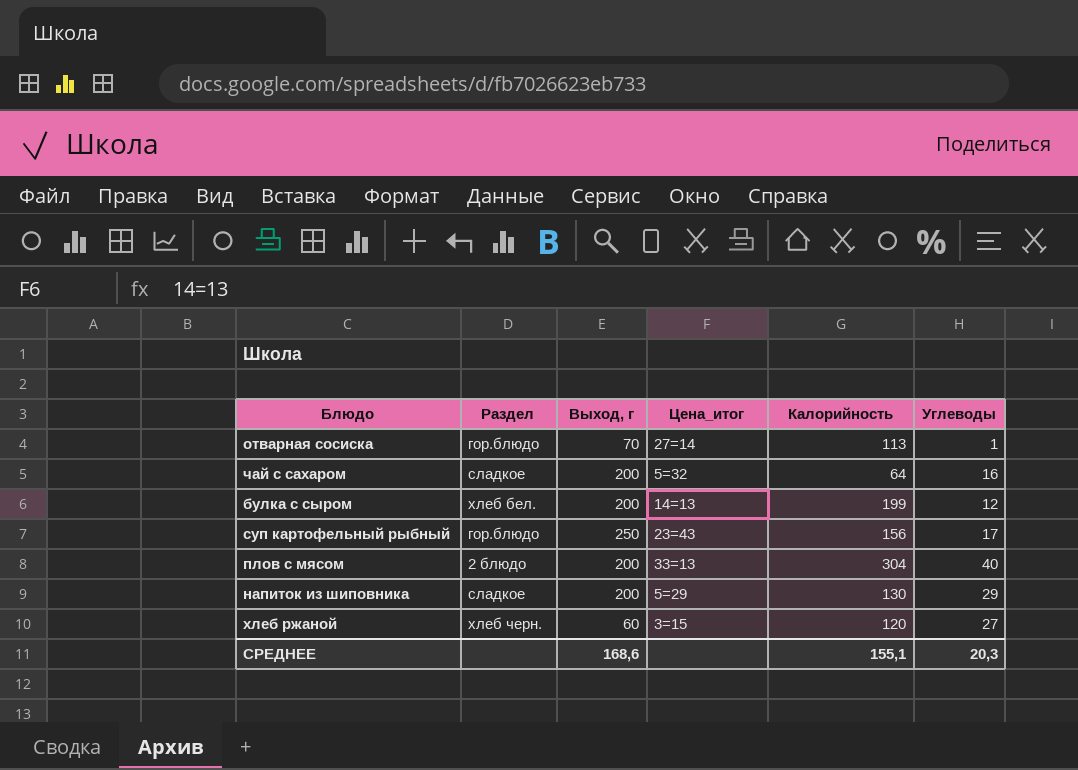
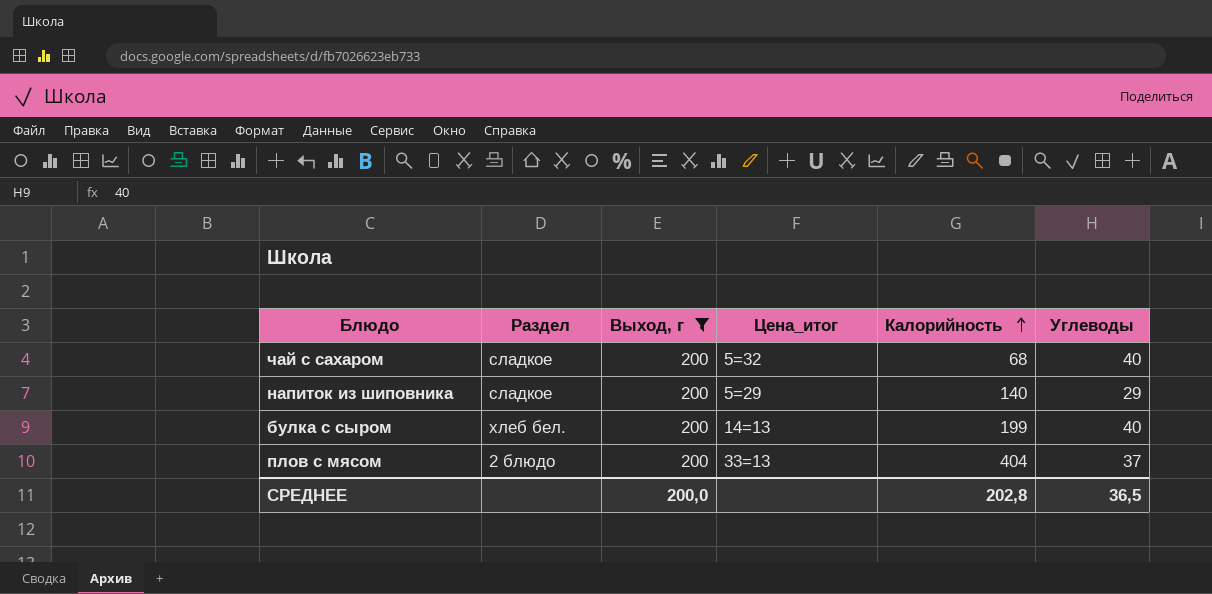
filter: none -> Выход, г = 200
row order: none -> Калорийность ascending
чай с сахаром | Калорийность: 64 -> 68
чай с сахаром | Углеводы: 16 -> 40
напиток из шиповника | Калорийность: 130 -> 140
булка с сыром | Углеводы: 12 -> 40
плов с мясом | Калорийность: 304 -> 404
плов с мясом | Углеводы: 40 -> 37
СРЕДНЕЕ | Выход, г: 168,6 -> 200,0
СРЕДНЕЕ | Калорийность: 155,1 -> 202,8
СРЕДНЕЕ | Углеводы: 20,3 -> 36,5

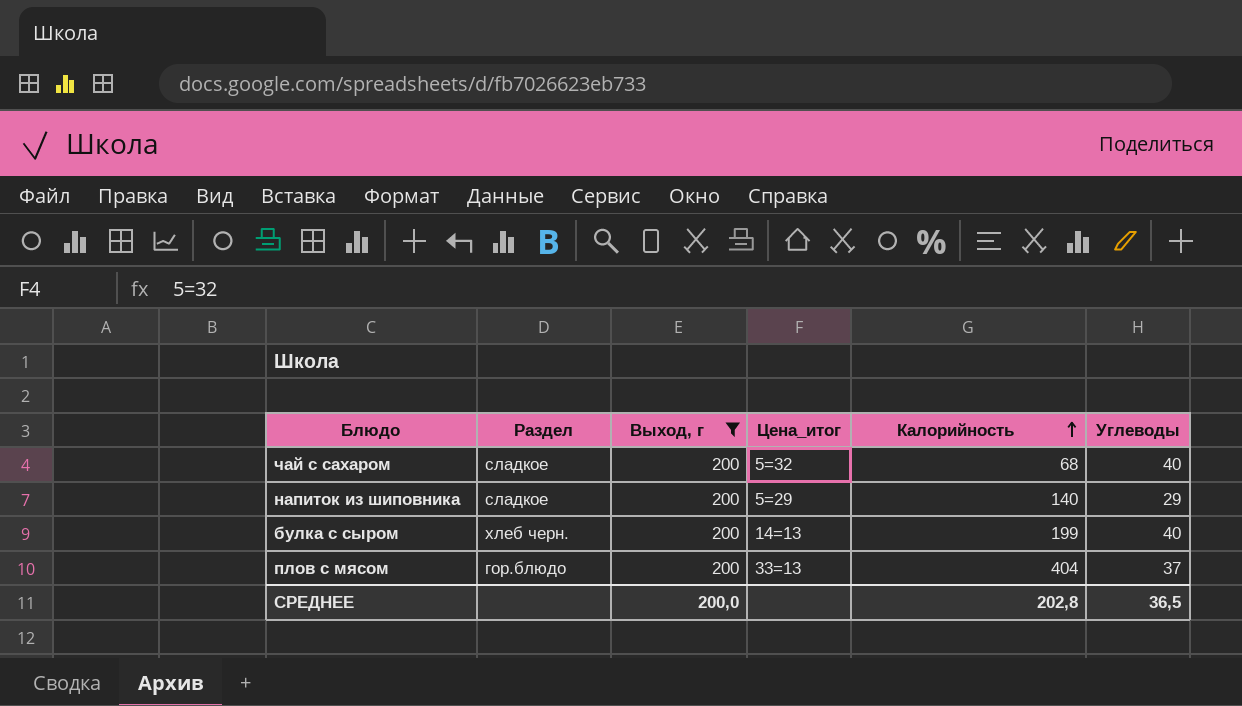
булка с сыром | Раздел: хлеб бел. -> хлеб черн.
плов с мясом | Раздел: 2 блюдо -> гор.блюдо

